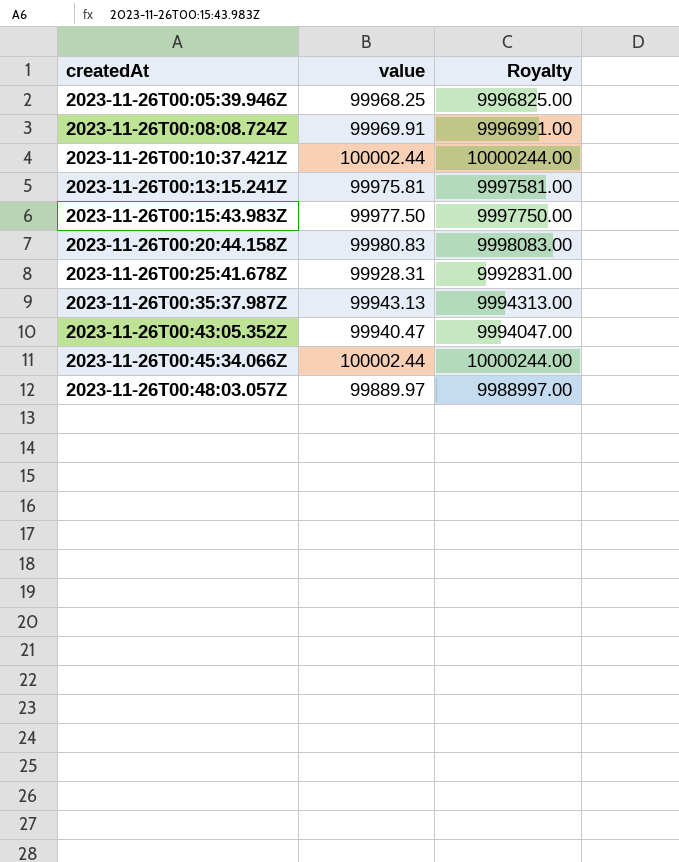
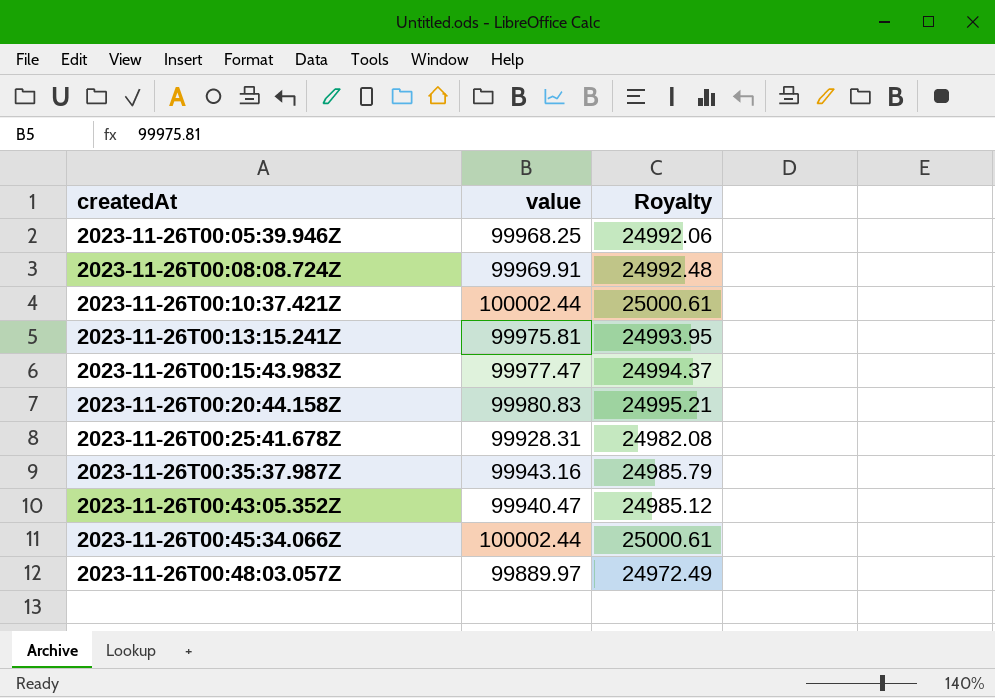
column Royalty | formula: [value] * 100 -> [value] * 0.25
2023-11-26T00:15:43.983Z | value: 99977.50 -> 99977.47
2023-11-26T00:35:37.987Z | value: 99943.13 -> 99943.16

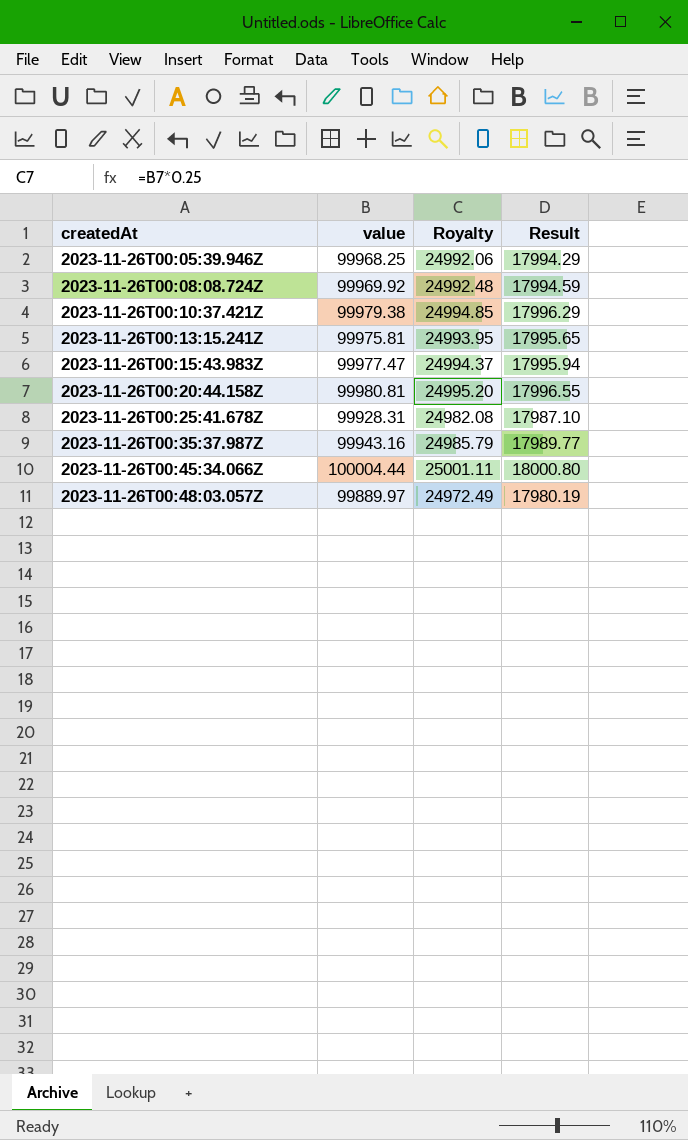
column Result | formula: none -> [value] * 0.18
row 2023-11-26T00:43:05.352Z: 99940.47 | 24985.12 -> none
2023-11-26T00:08:08.724Z | value: 99969.91 -> 99969.92
2023-11-26T00:10:37.421Z | value: 100002.44 -> 99979.38
2023-11-26T00:10:37.421Z | Royalty: 25000.61 -> 24994.85
2023-11-26T00:20:44.158Z | value: 99980.83 -> 99980.81
2023-11-26T00:20:44.158Z | Royalty: 24995.21 -> 24995.20
2023-11-26T00:45:34.066Z | value: 100002.44 -> 100004.44
2023-11-26T00:45:34.066Z | Royalty: 25000.61 -> 25001.11

